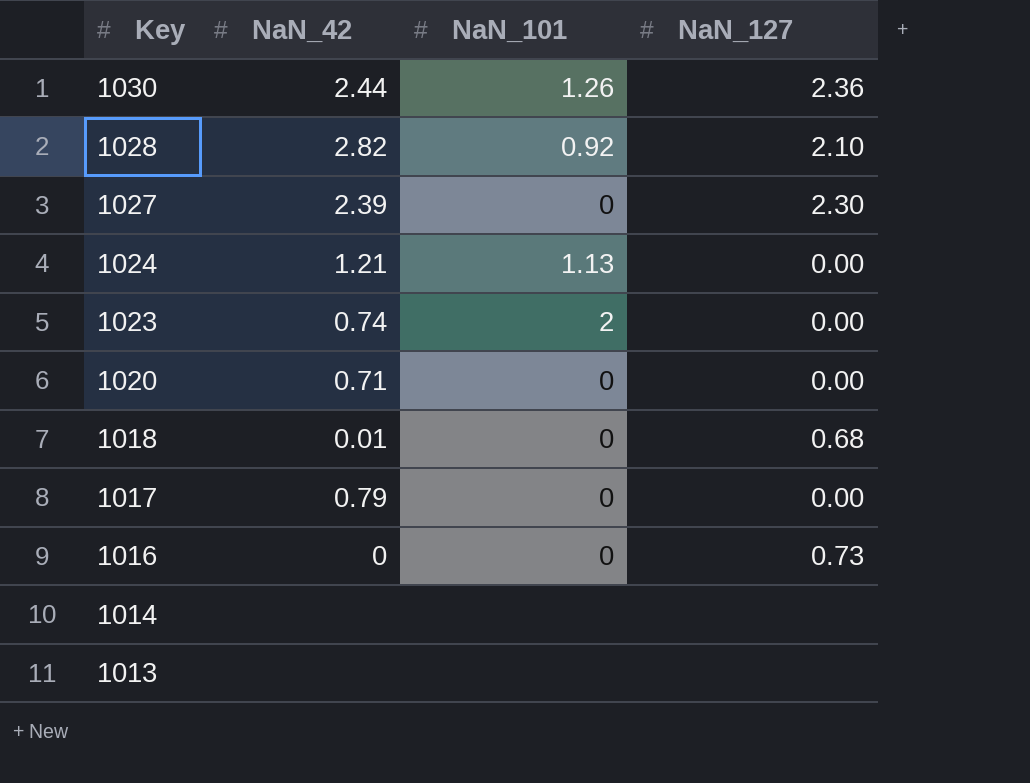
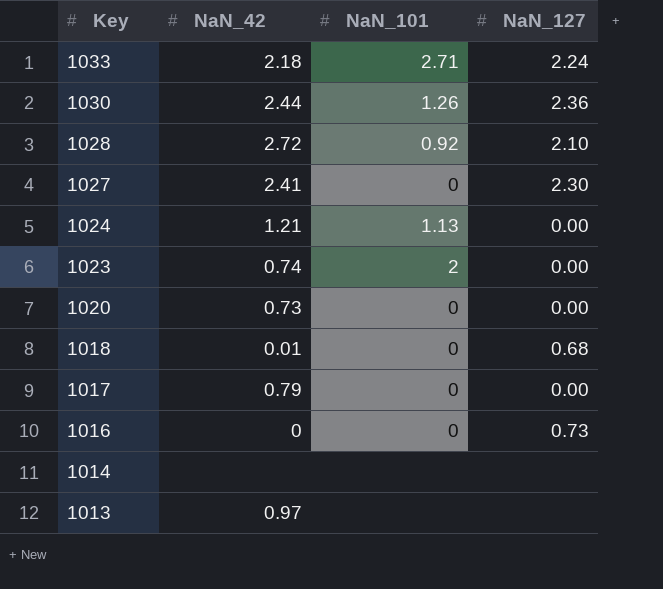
row 1033: none -> 2.18 | 2.71 | 2.24
1028 | NaN_42: 2.82 -> 2.72
1027 | NaN_42: 2.39 -> 2.41
1020 | NaN_42: 0.71 -> 0.73
1013 | NaN_42: none -> 0.97

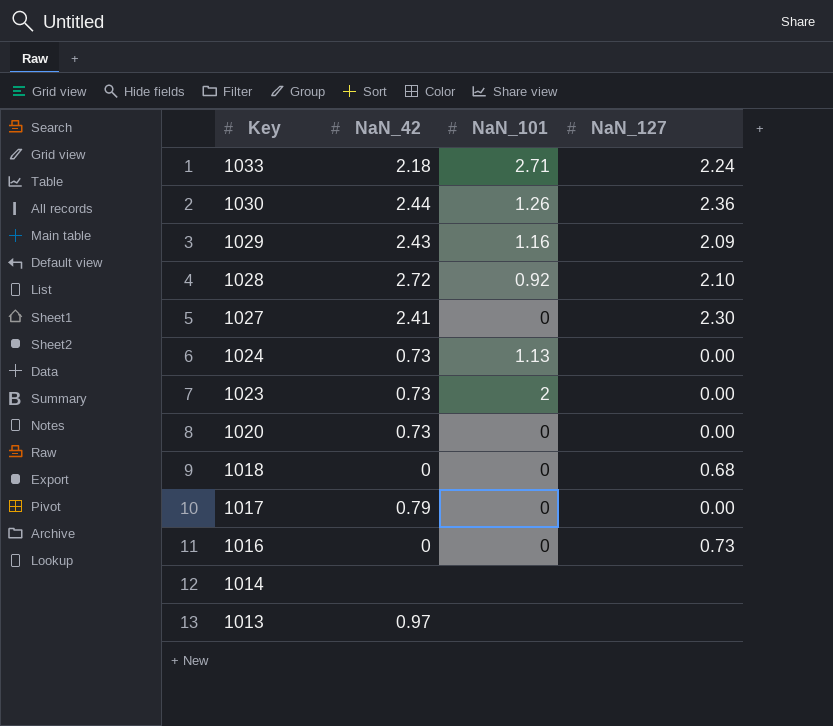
row 1029: none -> 2.43 | 1.16 | 2.09
1024 | NaN_42: 1.21 -> 0.73
1023 | NaN_42: 0.74 -> 0.73
1018 | NaN_42: 0.01 -> 0

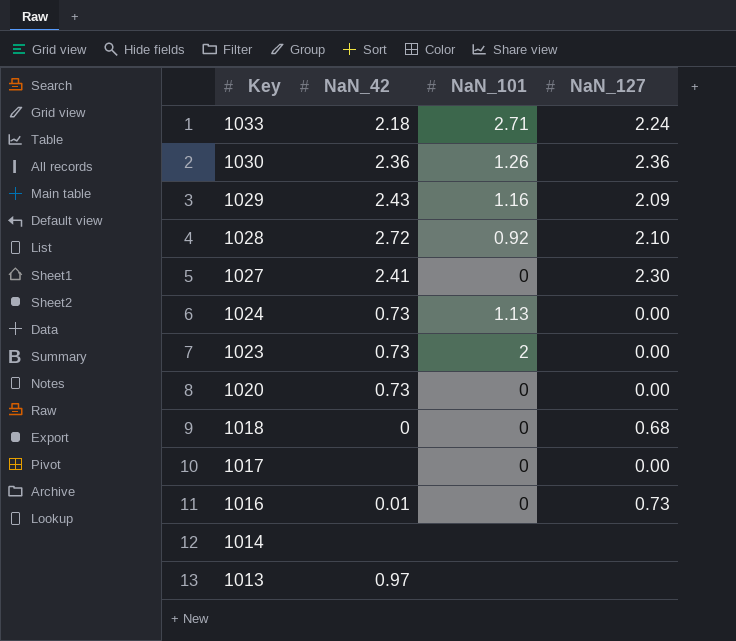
1030 | NaN_42: 2.44 -> 2.36
1017 | NaN_42: 0.79 -> none
1016 | NaN_42: 0 -> 0.01

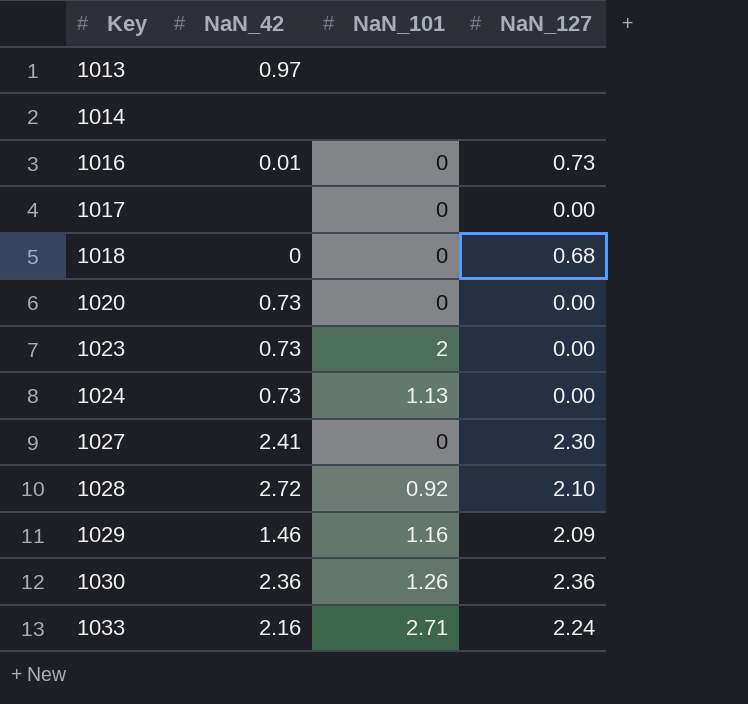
row order: Key descending -> Key ascending
1029 | NaN_42: 2.43 -> 1.46
1033 | NaN_42: 2.18 -> 2.16

